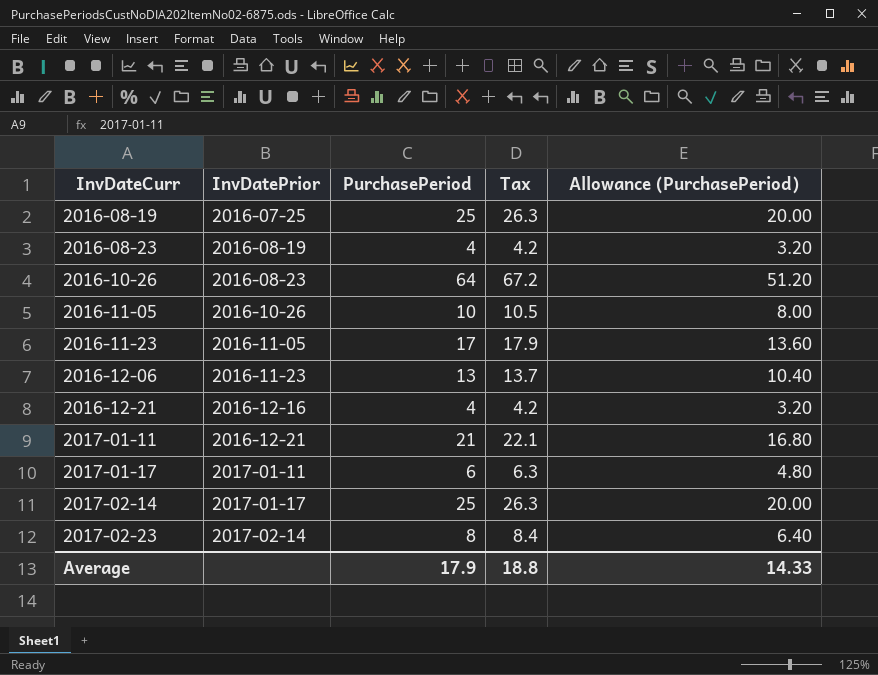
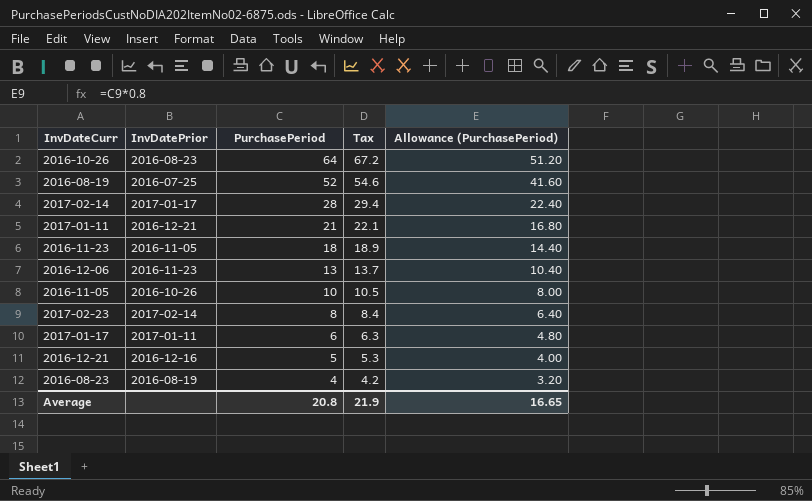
row order: InvDateCurr ascending -> PurchasePeriod descending
2016-08-19 | PurchasePeriod: 25 -> 52
2016-08-19 | Tax: 26.3 -> 54.6
2016-08-19 | Allowance (PurchasePeriod): 20.00 -> 41.60
2017-02-14 | PurchasePeriod: 25 -> 28
2017-02-14 | Tax: 26.3 -> 29.4
2017-02-14 | Allowance (PurchasePeriod): 20.00 -> 22.40
2016-11-23 | PurchasePeriod: 17 -> 18
2016-11-23 | Tax: 17.9 -> 18.9
2016-11-23 | Allowance (PurchasePeriod): 13.60 -> 14.40
2016-12-21 | PurchasePeriod: 4 -> 5
2016-12-21 | Tax: 4.2 -> 5.3
2016-12-21 | Allowance (PurchasePeriod): 3.20 -> 4.00
Average | PurchasePeriod: 17.9 -> 20.8
Average | Tax: 18.8 -> 21.9
Average | Allowance (PurchasePeriod): 14.33 -> 16.65

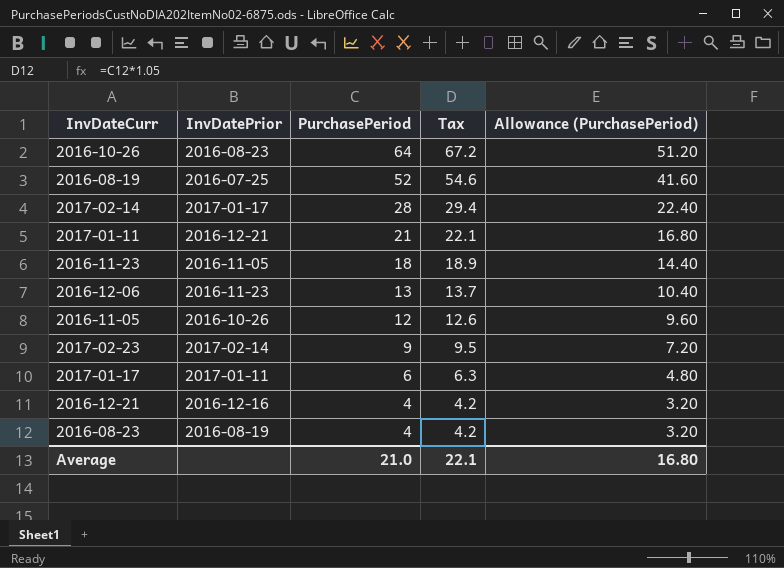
2016-11-05 | PurchasePeriod: 10 -> 12
2016-11-05 | Tax: 10.5 -> 12.6
2016-11-05 | Allowance (PurchasePeriod): 8.00 -> 9.60
2017-02-23 | PurchasePeriod: 8 -> 9
2017-02-23 | Tax: 8.4 -> 9.5
2017-02-23 | Allowance (PurchasePeriod): 6.40 -> 7.20
2016-12-21 | PurchasePeriod: 5 -> 4
2016-12-21 | Tax: 5.3 -> 4.2
2016-12-21 | Allowance (PurchasePeriod): 4.00 -> 3.20
Average | PurchasePeriod: 20.8 -> 21.0
Average | Tax: 21.9 -> 22.1
Average | Allowance (PurchasePeriod): 16.65 -> 16.80

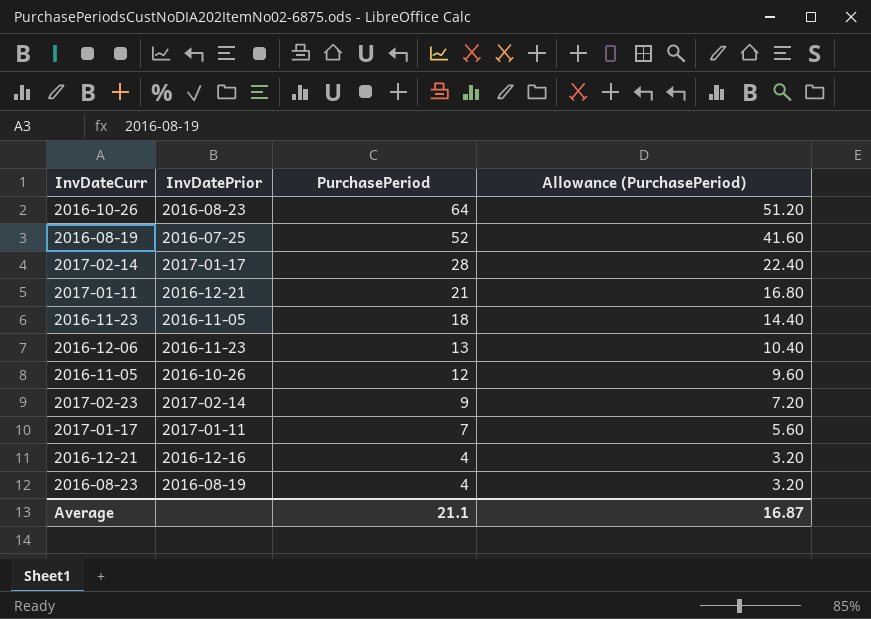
column Tax | formula: [PurchasePeriod] * 1.05 -> none
2017-01-17 | PurchasePeriod: 6 -> 7
2017-01-17 | Allowance (PurchasePeriod): 4.80 -> 5.60
Average | PurchasePeriod: 21.0 -> 21.1
Average | Allowance (PurchasePeriod): 16.80 -> 16.87

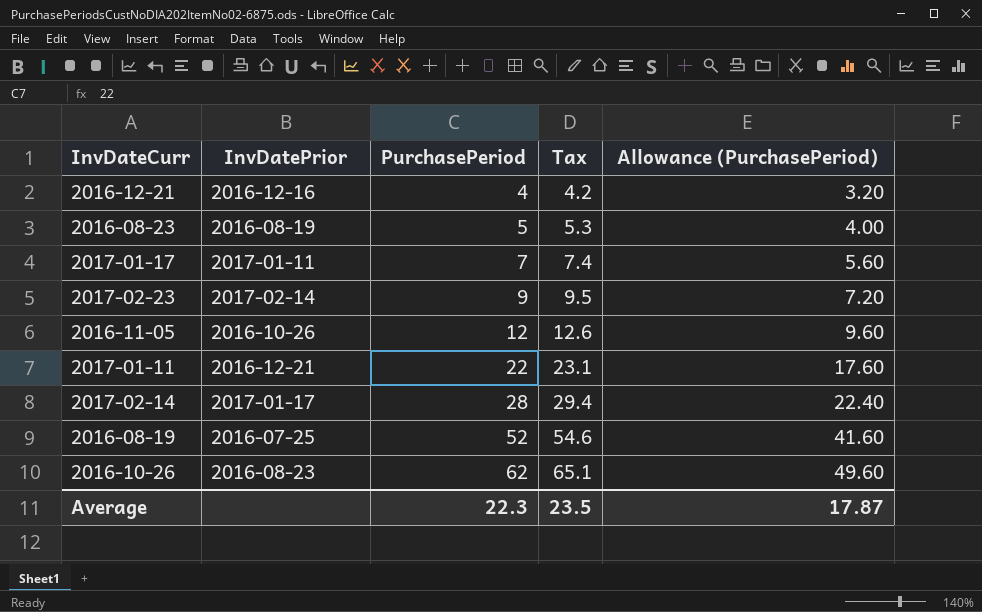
row order: PurchasePeriod descending -> PurchasePeriod ascending
column Tax | formula: none -> [PurchasePeriod] * 1.05
row 2016-11-23: 2016-11-05 | 18 | 14.40 -> none
row 2016-12-06: 2016-11-23 | 13 | 10.40 -> none
2016-08-23 | PurchasePeriod: 4 -> 5
2016-08-23 | Allowance (PurchasePeriod): 3.20 -> 4.00
2017-01-11 | PurchasePeriod: 21 -> 22
2017-01-11 | Allowance (PurchasePeriod): 16.80 -> 17.60
2016-10-26 | PurchasePeriod: 64 -> 62
2016-10-26 | Allowance (PurchasePeriod): 51.20 -> 49.60
Average | PurchasePeriod: 21.1 -> 22.3
Average | Allowance (PurchasePeriod): 16.87 -> 17.87

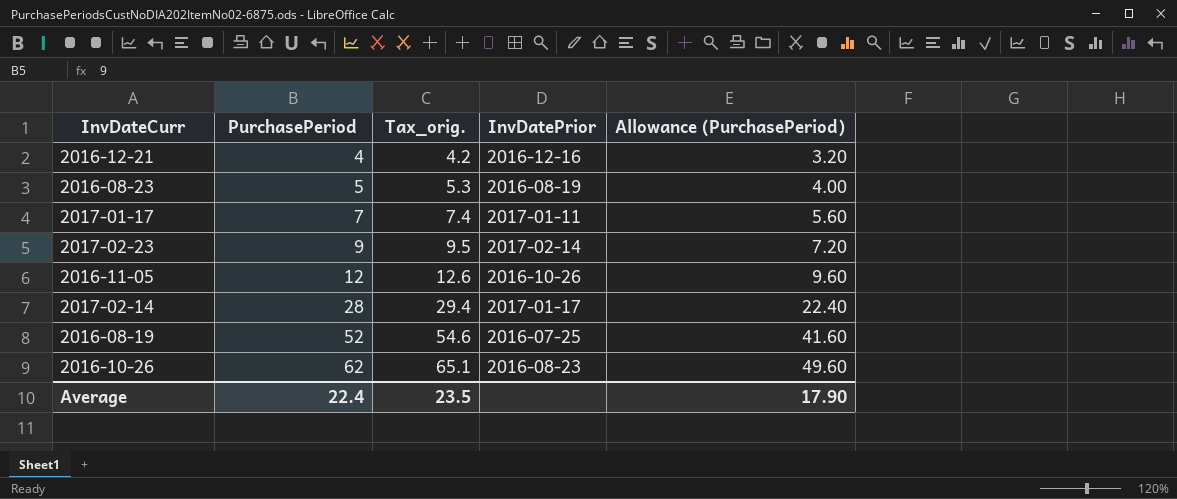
column name: Tax -> Tax_orig.
column InvDatePrior | position: 2 -> 4
row 2017-01-11: 2016-12-21 | 22 | 23.1 | 17.60 -> none
Average | PurchasePeriod: 22.3 -> 22.4
Average | Allowance (PurchasePeriod): 17.87 -> 17.90

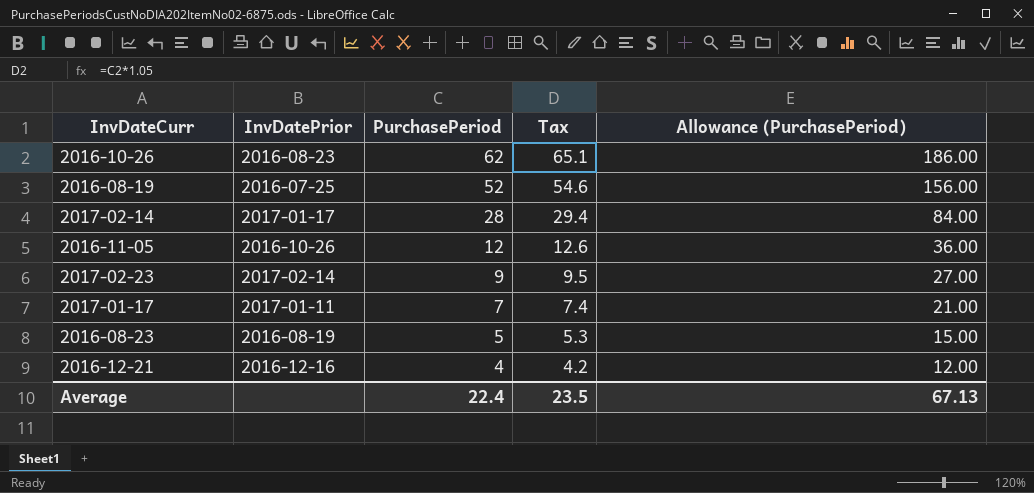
row order: PurchasePeriod ascending -> PurchasePeriod descending
column InvDatePrior | position: 4 -> 2
column name: Tax_orig. -> Tax
column Allowance (PurchasePeriod) | formula: [PurchasePeriod] * 0.8 -> [PurchasePeriod] * 3
Average | Allowance (PurchasePeriod): 17.90 -> 67.13

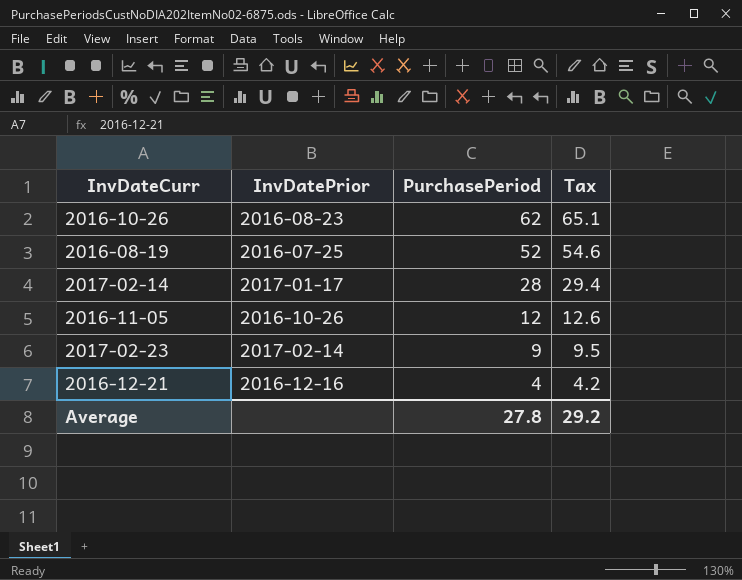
column Allowance (PurchasePeriod) | formula: [PurchasePeriod] * 3 -> none
row 2017-01-17: 2017-01-11 | 7 | 7.4 | 21.00 -> none
row 2016-08-23: 2016-08-19 | 5 | 5.3 | 15.00 -> none
Average | PurchasePeriod: 22.4 -> 27.8
Average | Tax: 23.5 -> 29.2

